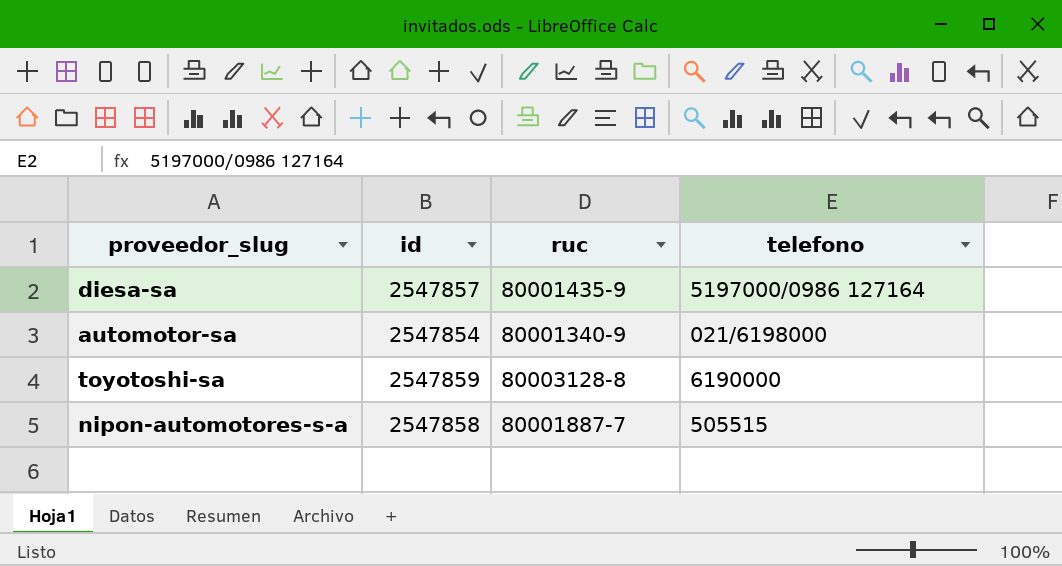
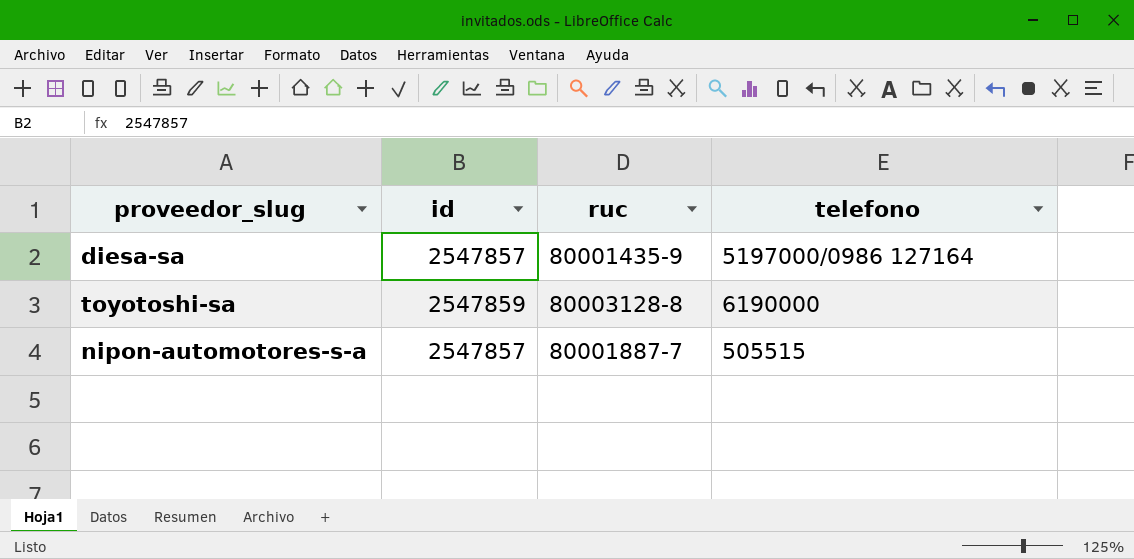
row automotor-sa: 2547854 | 80001340-9 | 021/6198000 -> none
nipon-automotores-s-a | id: 2547858 -> 2547857

